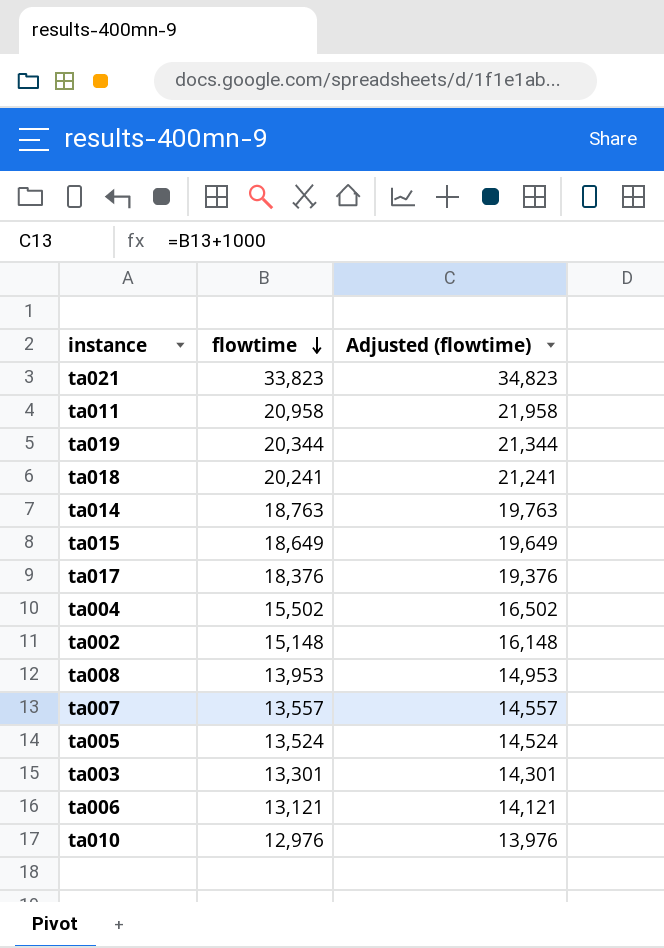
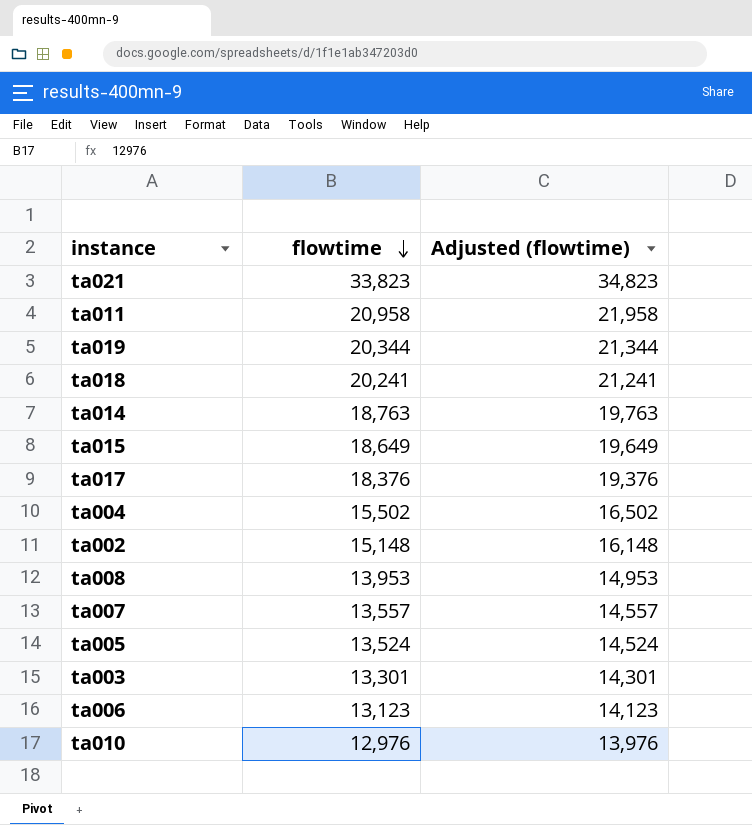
ta006 | flowtime: 13,121 -> 13,123
ta006 | Adjusted (flowtime): 14,121 -> 14,123

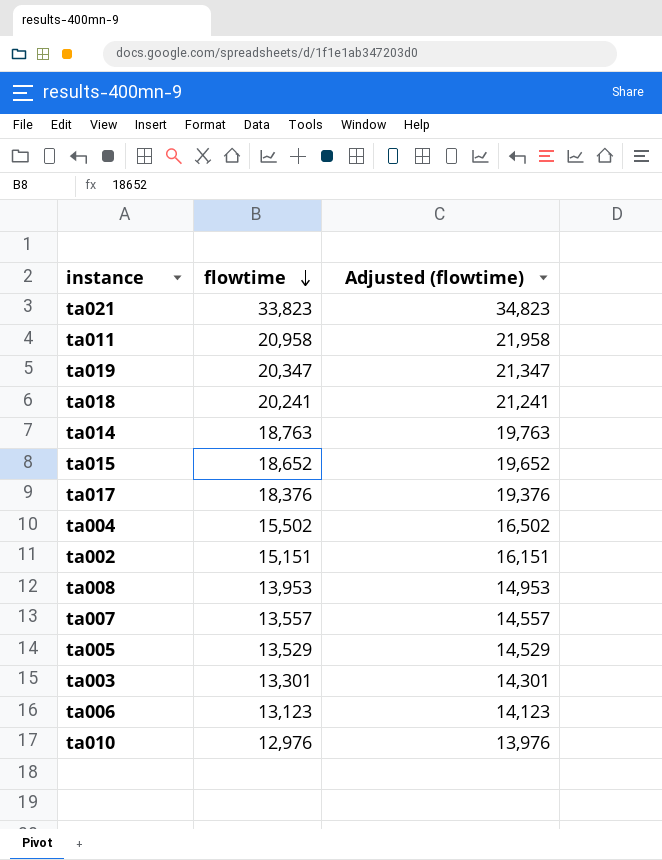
ta019 | flowtime: 20,344 -> 20,347
ta019 | Adjusted (flowtime): 21,344 -> 21,347
ta015 | flowtime: 18,649 -> 18,652
ta015 | Adjusted (flowtime): 19,649 -> 19,652
ta002 | flowtime: 15,148 -> 15,151
ta002 | Adjusted (flowtime): 16,148 -> 16,151
ta005 | flowtime: 13,524 -> 13,529
ta005 | Adjusted (flowtime): 14,524 -> 14,529

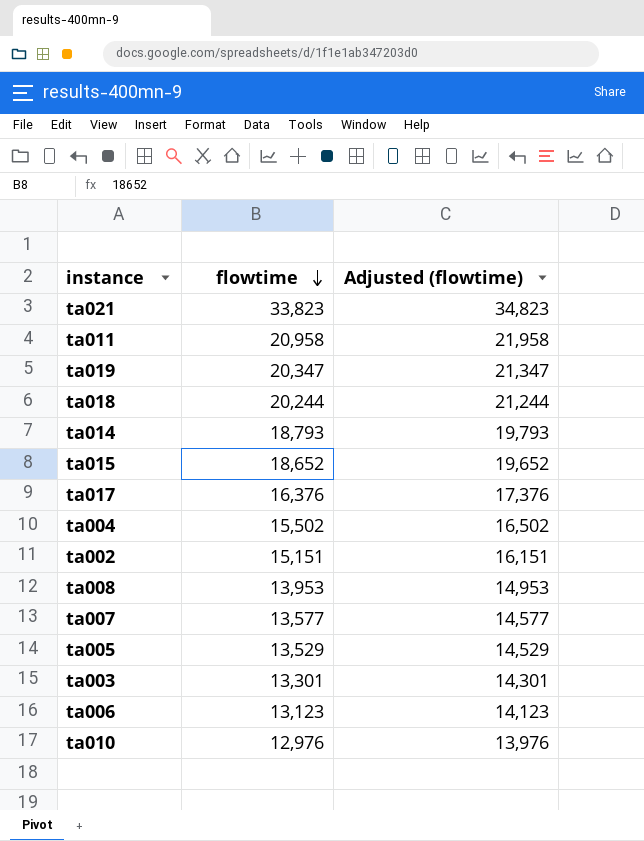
ta018 | flowtime: 20,241 -> 20,244
ta018 | Adjusted (flowtime): 21,241 -> 21,244
ta014 | flowtime: 18,763 -> 18,793
ta014 | Adjusted (flowtime): 19,763 -> 19,793
ta017 | flowtime: 18,376 -> 16,376
ta017 | Adjusted (flowtime): 19,376 -> 17,376
ta007 | flowtime: 13,557 -> 13,577
ta007 | Adjusted (flowtime): 14,557 -> 14,577

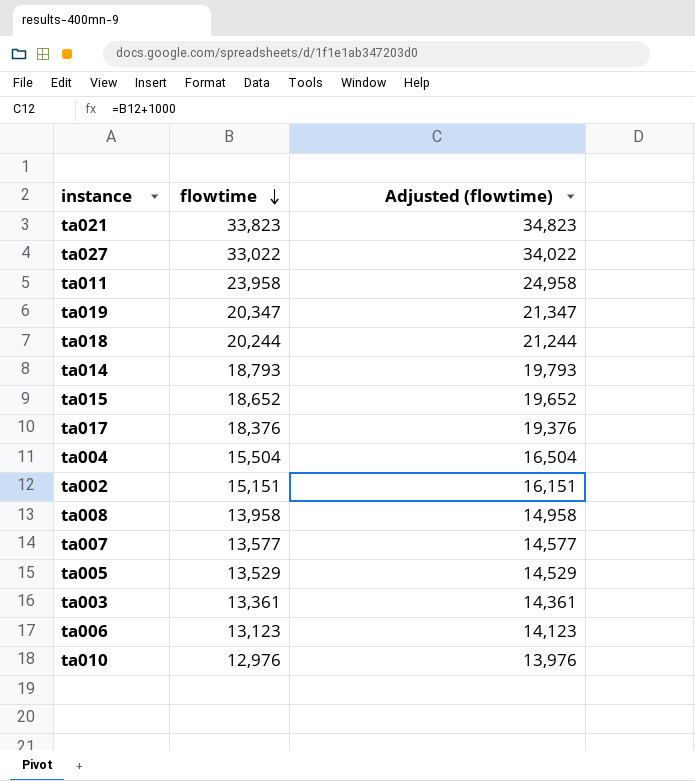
row ta027: none -> 33,022 | 34,022
ta011 | flowtime: 20,958 -> 23,958
ta011 | Adjusted (flowtime): 21,958 -> 24,958
ta017 | flowtime: 16,376 -> 18,376
ta017 | Adjusted (flowtime): 17,376 -> 19,376
ta004 | flowtime: 15,502 -> 15,504
ta004 | Adjusted (flowtime): 16,502 -> 16,504
ta008 | flowtime: 13,953 -> 13,958
ta008 | Adjusted (flowtime): 14,953 -> 14,958
ta003 | flowtime: 13,301 -> 13,361
ta003 | Adjusted (flowtime): 14,301 -> 14,361

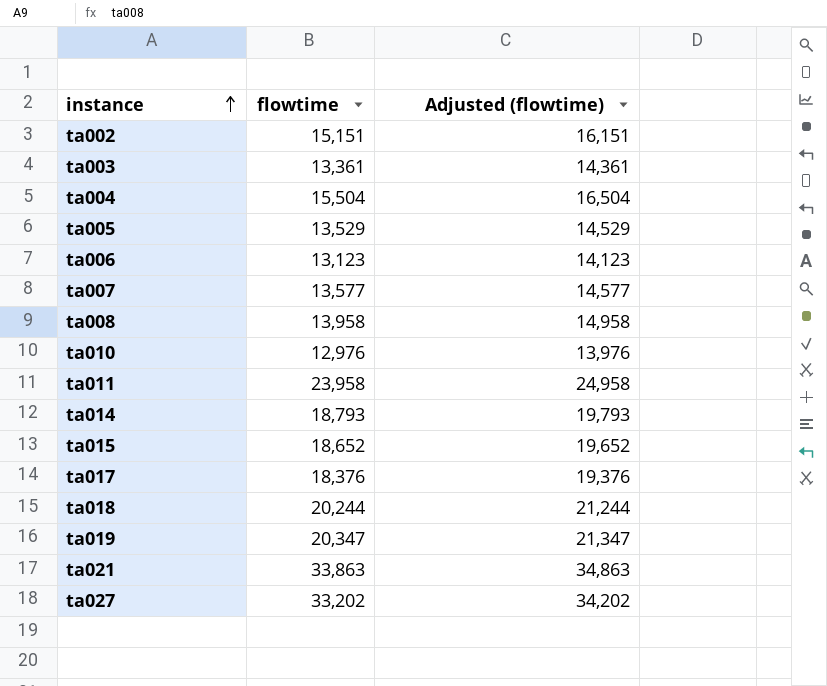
row order: flowtime descending -> instance ascending
ta021 | flowtime: 33,823 -> 33,863
ta021 | Adjusted (flowtime): 34,823 -> 34,863
ta027 | flowtime: 33,022 -> 33,202
ta027 | Adjusted (flowtime): 34,022 -> 34,202

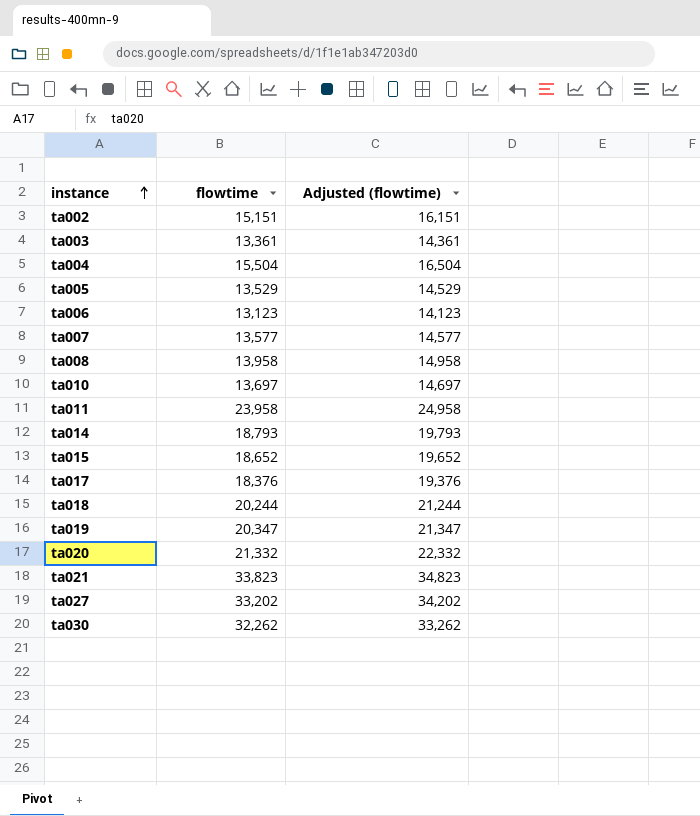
ta010 | flowtime: 12,976 -> 13,697
ta010 | Adjusted (flowtime): 13,976 -> 14,697
row ta020: none -> 21,332 | 22,332
ta021 | flowtime: 33,863 -> 33,823
ta021 | Adjusted (flowtime): 34,863 -> 34,823
row ta030: none -> 32,262 | 33,262

